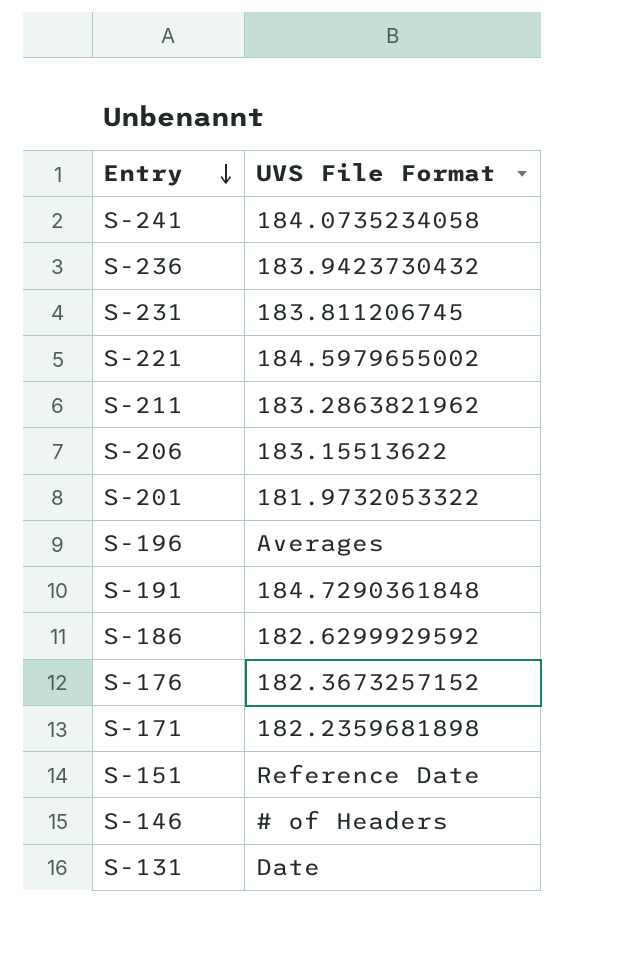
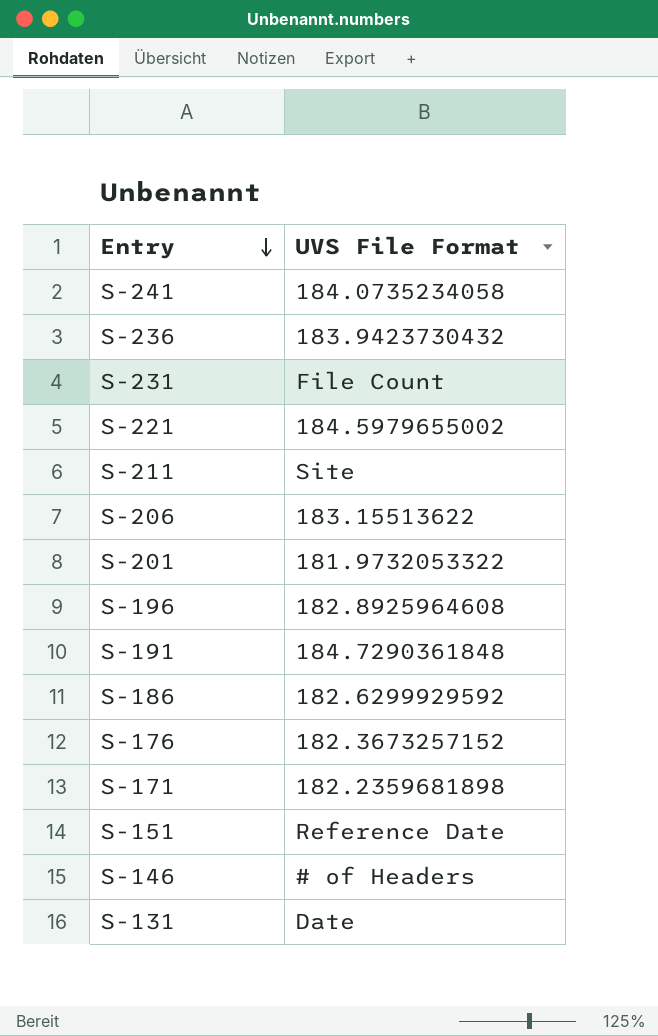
S-231 | UVS File Format: 183.811206745 -> File Count
S-211 | UVS File Format: 183.2863821962 -> Site
S-196 | UVS File Format: Averages -> 182.8925964608

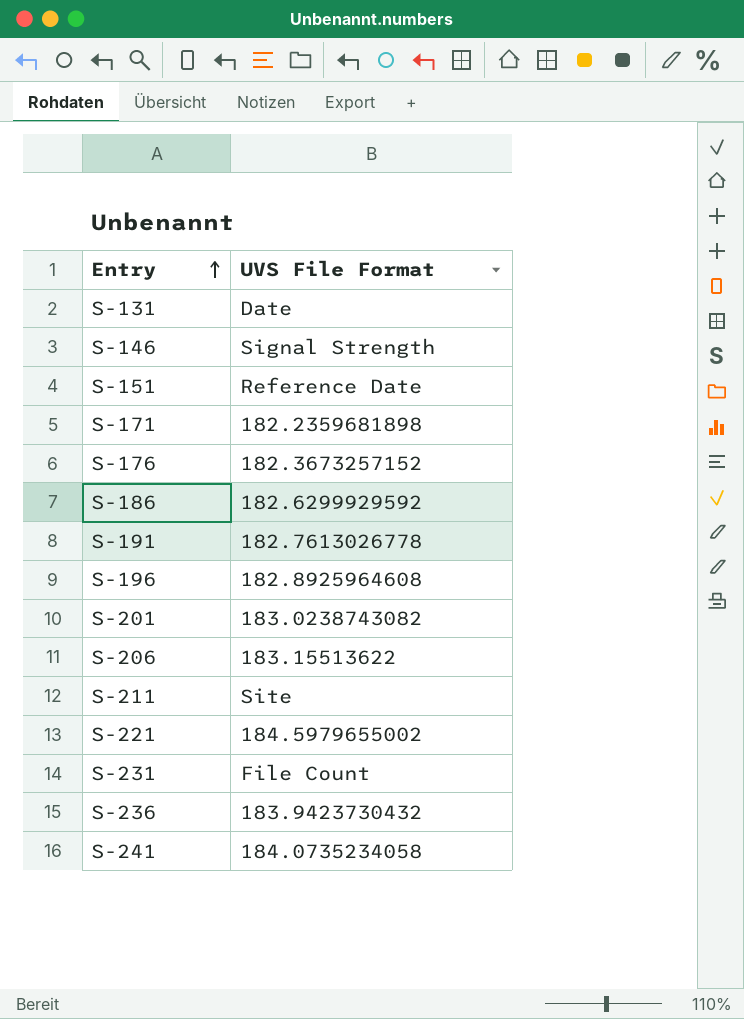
row order: Entry descending -> Entry ascending
S-146 | UVS File Format: # of Headers -> Signal Strength
S-191 | UVS File Format: 184.7290361848 -> 182.7613026778
S-201 | UVS File Format: 181.9732053322 -> 183.0238743082

